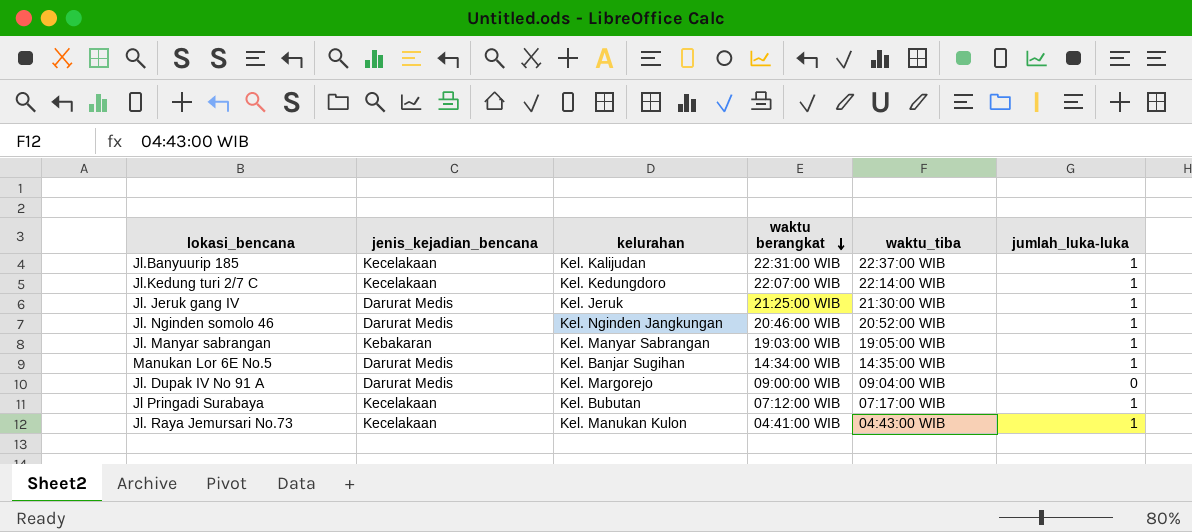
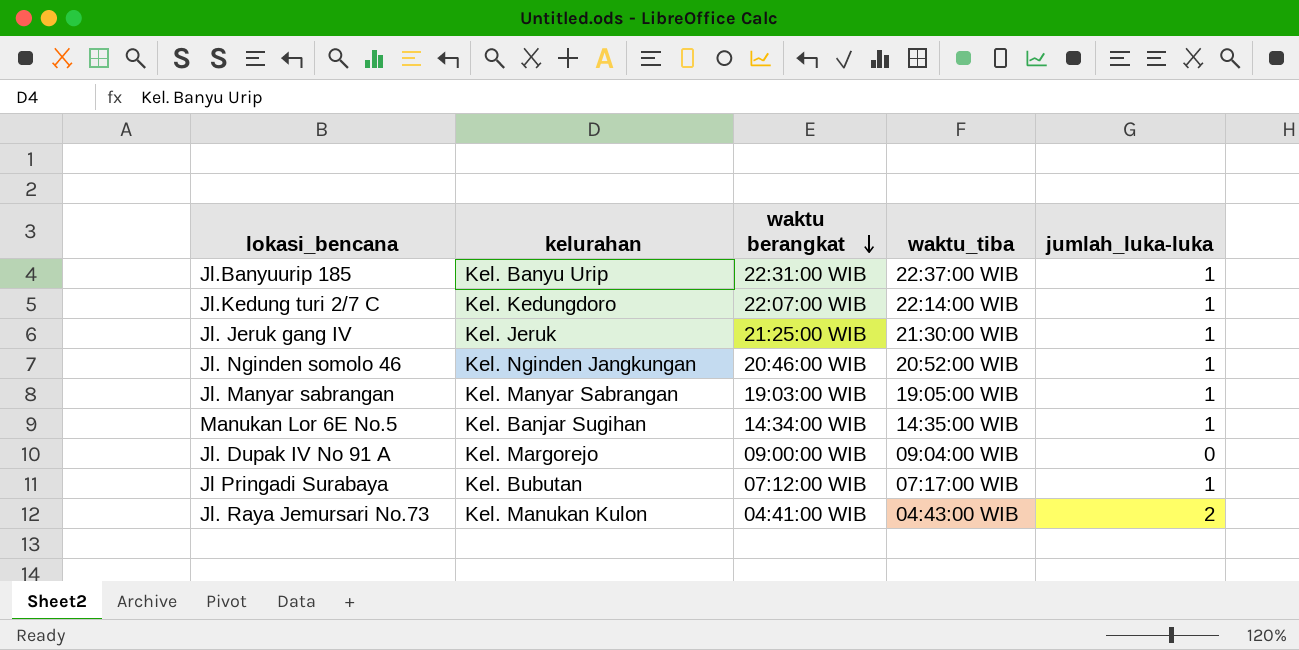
column jenis_kejadian_bencana | position: 2 -> none
Jl.Banyuurip 185 | kelurahan: Kel. Kalijudan -> Kel. Banyu Urip
Jl. Raya Jemursari No.73 | jumlah_luka-luka: 1 -> 2

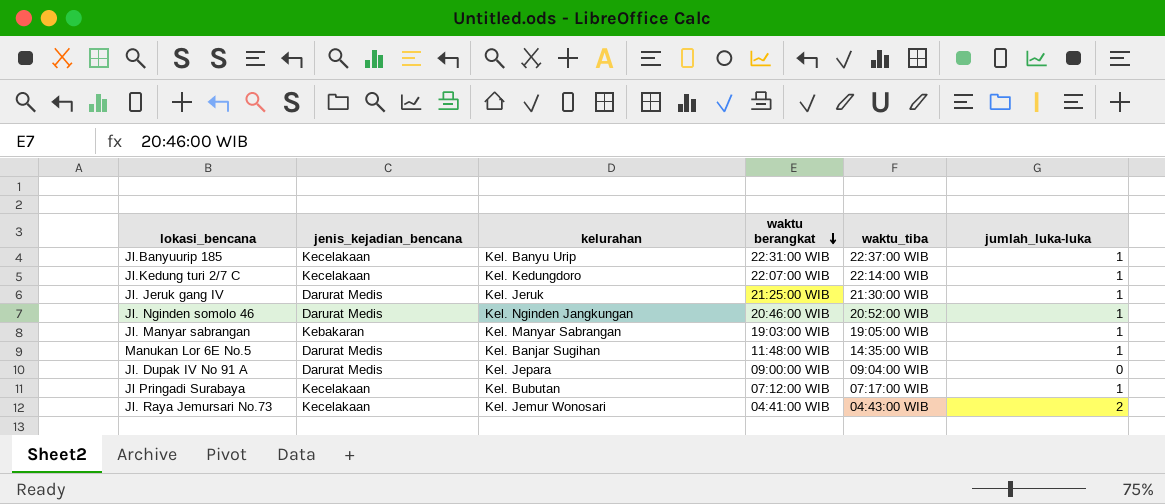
column jenis_kejadian_bencana | position: none -> 2
Manukan Lor 6E No.5 | waktu berangkat: 14:34:00 WIB -> 11:48:00 WIB
Jl. Dupak IV No 91 A | kelurahan: Kel. Margorejo -> Kel. Jepara
Jl. Raya Jemursari No.73 | kelurahan: Kel. Manukan Kulon -> Kel. Jemur Wonosari

